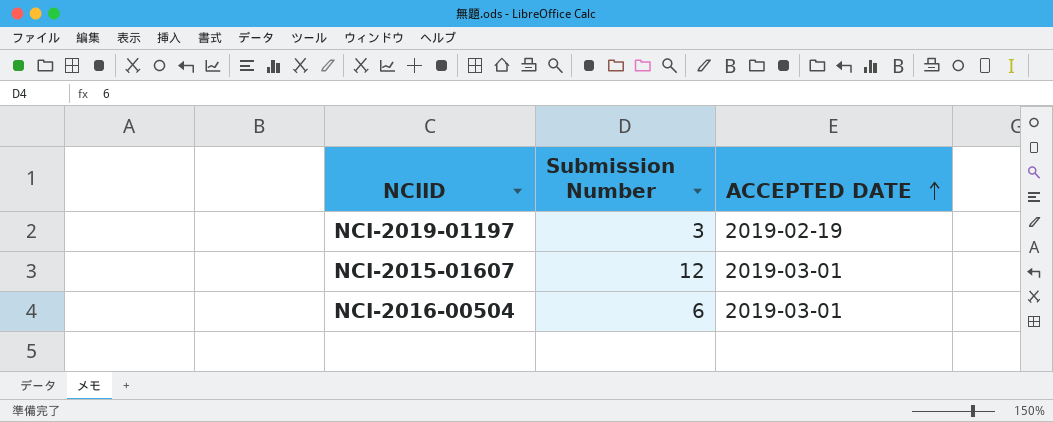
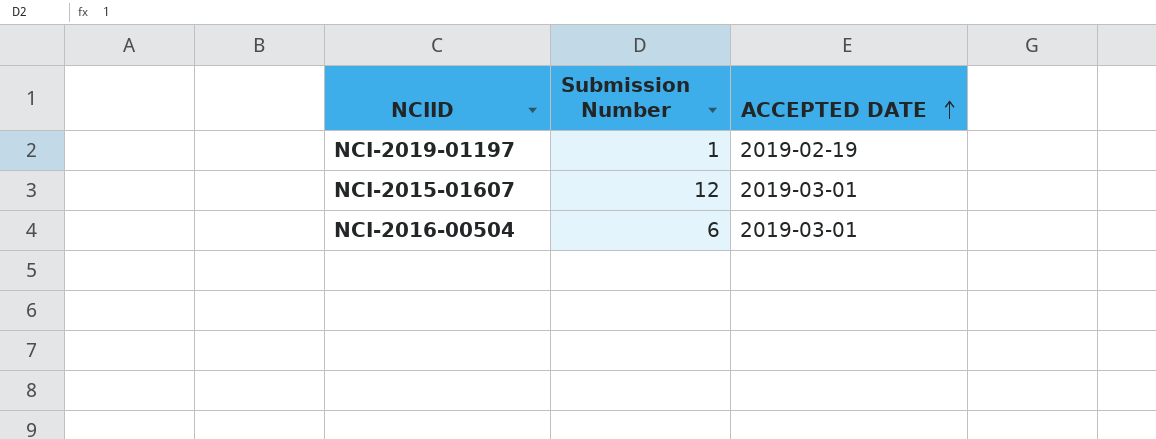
NCI-2019-01197 | Submission Number: 3 -> 1

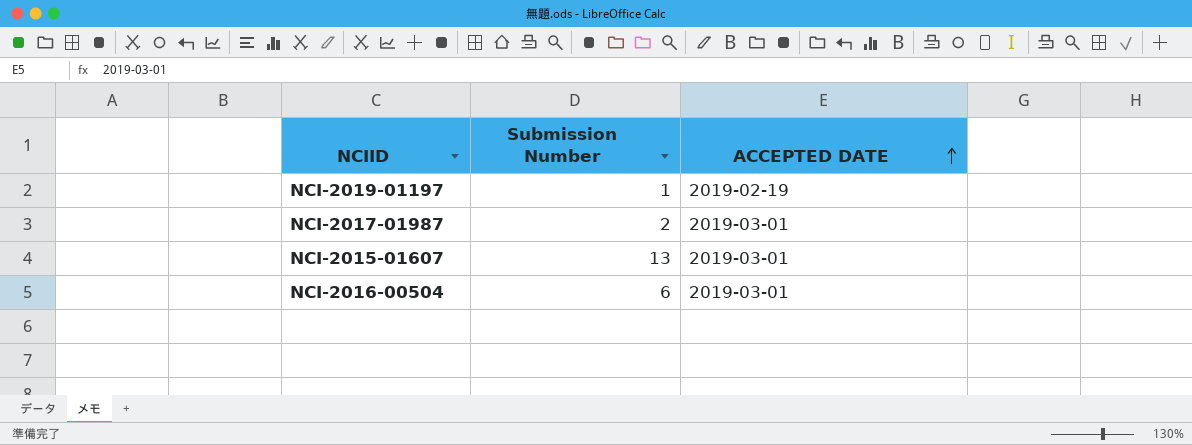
row NCI-2017-01987: none -> 2 | 2019-03-01
NCI-2015-01607 | Submission Number: 12 -> 13

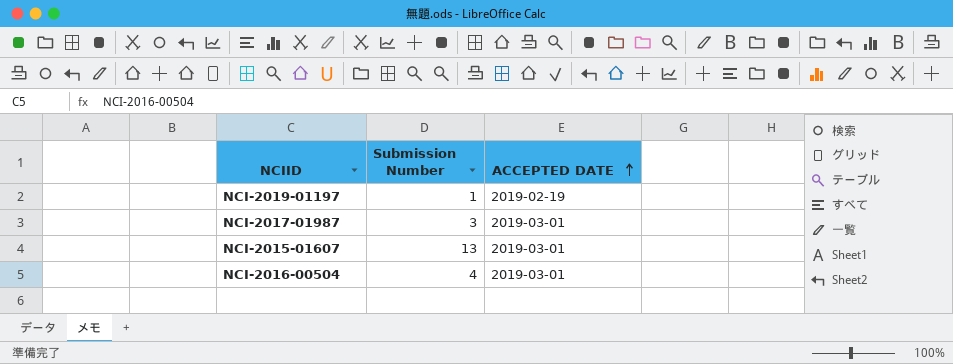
NCI-2017-01987 | Submission Number: 2 -> 3
NCI-2016-00504 | Submission Number: 6 -> 4

